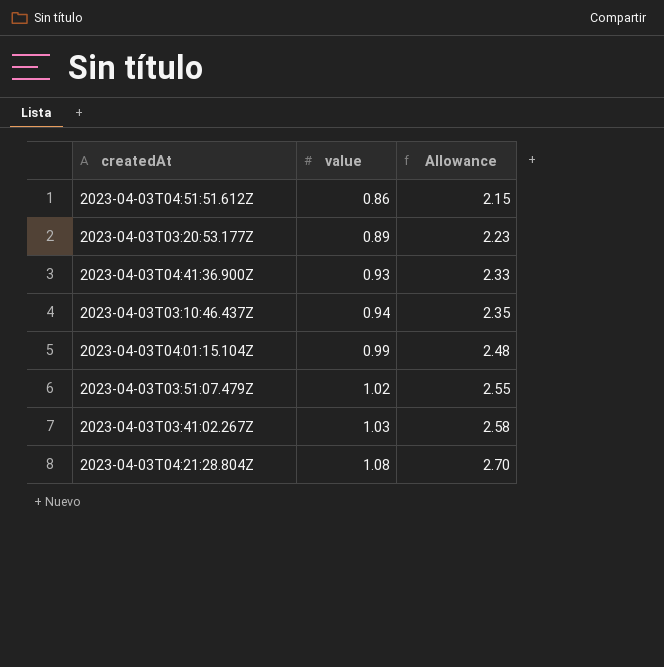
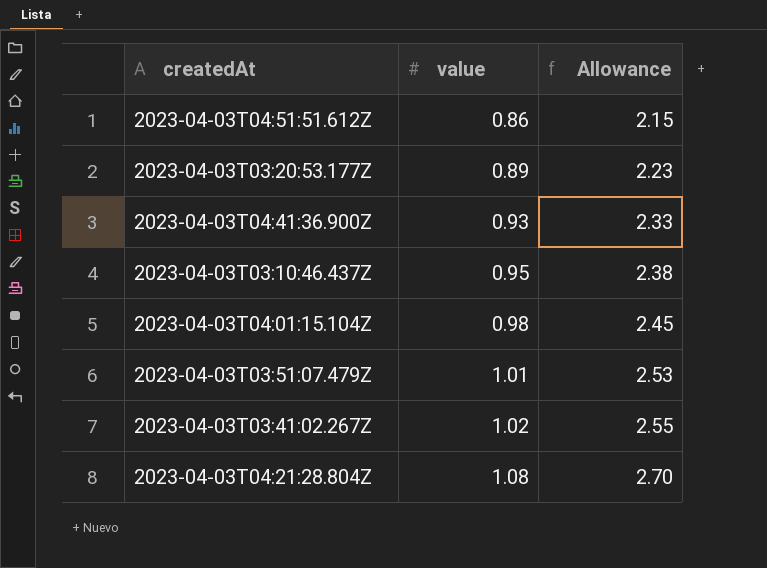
2023-04-03T03:10:46.437Z | value: 0.94 -> 0.95
2023-04-03T03:10:46.437Z | Allowance: 2.35 -> 2.38
2023-04-03T04:01:15.104Z | value: 0.99 -> 0.98
2023-04-03T04:01:15.104Z | Allowance: 2.48 -> 2.45
2023-04-03T03:51:07.479Z | value: 1.02 -> 1.01
2023-04-03T03:51:07.479Z | Allowance: 2.55 -> 2.53
2023-04-03T03:41:02.267Z | value: 1.03 -> 1.02
2023-04-03T03:41:02.267Z | Allowance: 2.58 -> 2.55

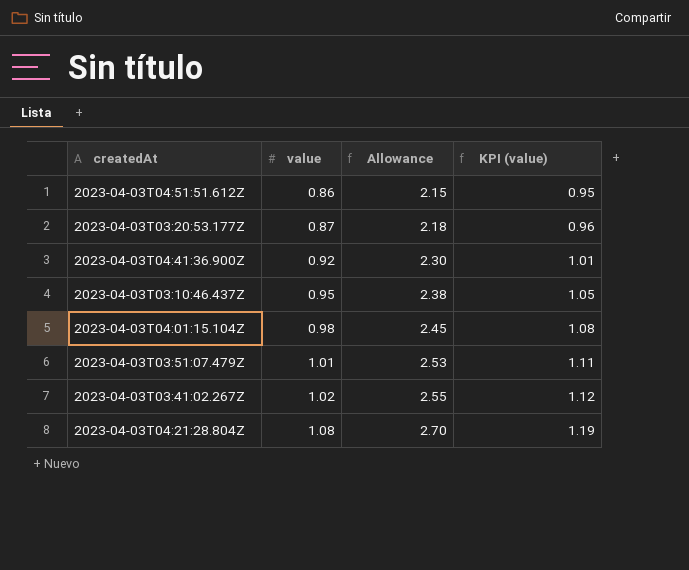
column KPI (value) | formula: none -> [value] * 1.1
2023-04-03T03:20:53.177Z | value: 0.89 -> 0.87
2023-04-03T03:20:53.177Z | Allowance: 2.23 -> 2.18
2023-04-03T04:41:36.900Z | value: 0.93 -> 0.92
2023-04-03T04:41:36.900Z | Allowance: 2.33 -> 2.30

